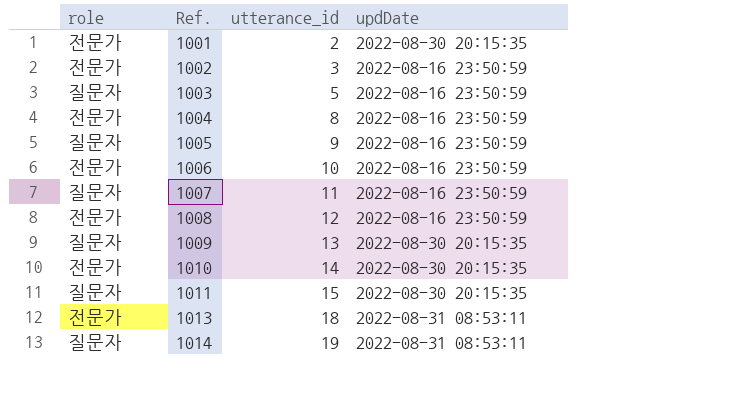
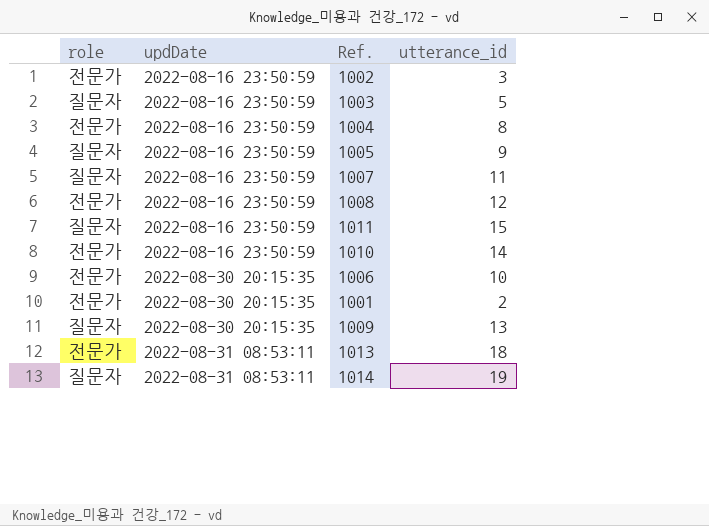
row order: Ref. ascending -> updDate ascending
column updDate | position: 4 -> 2
1011 | updDate: 2022-08-30 20:15:35 -> 2022-08-16 23:50:59
1010 | updDate: 2022-08-30 20:15:35 -> 2022-08-16 23:50:59
1006 | updDate: 2022-08-16 23:50:59 -> 2022-08-30 20:15:35

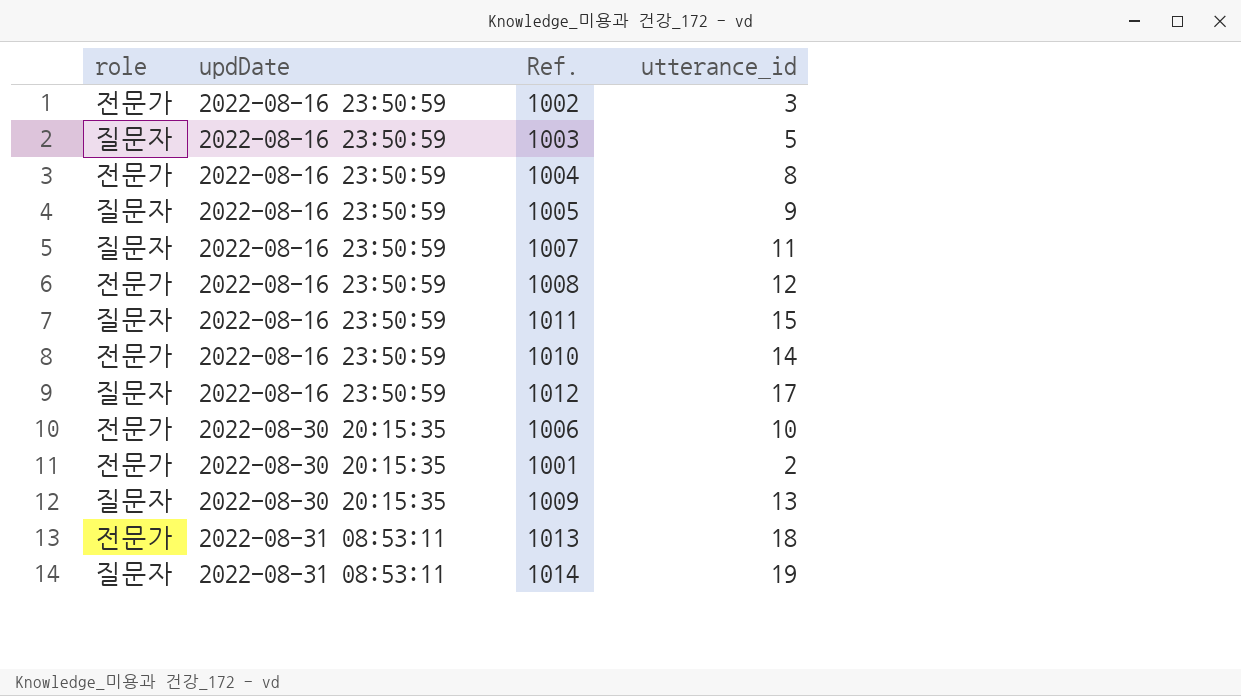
row 1012: none -> 질문자 | 2022-08-16 23:50:59 | 17

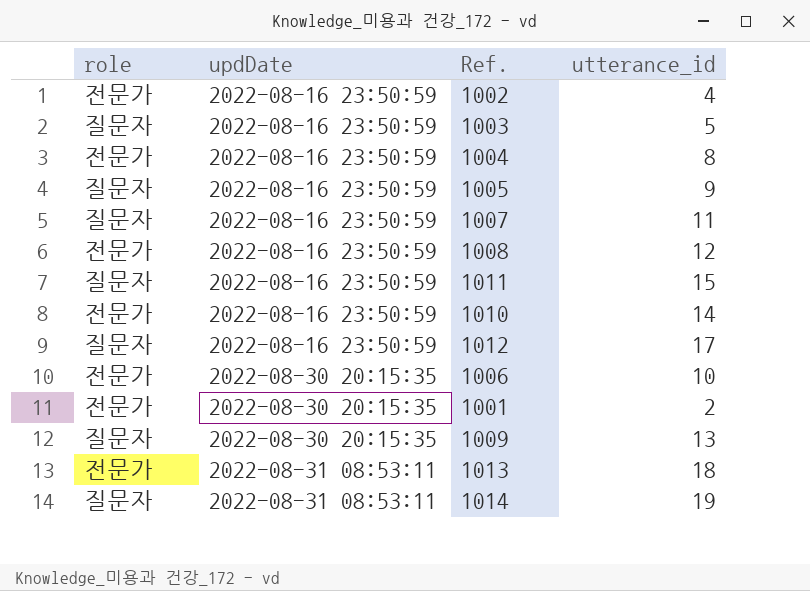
1002 | utterance_id: 3 -> 4

